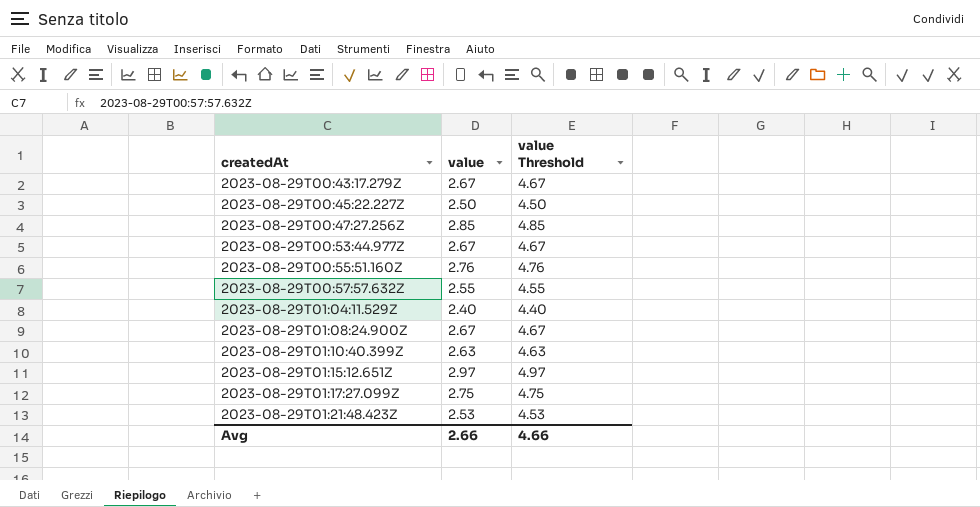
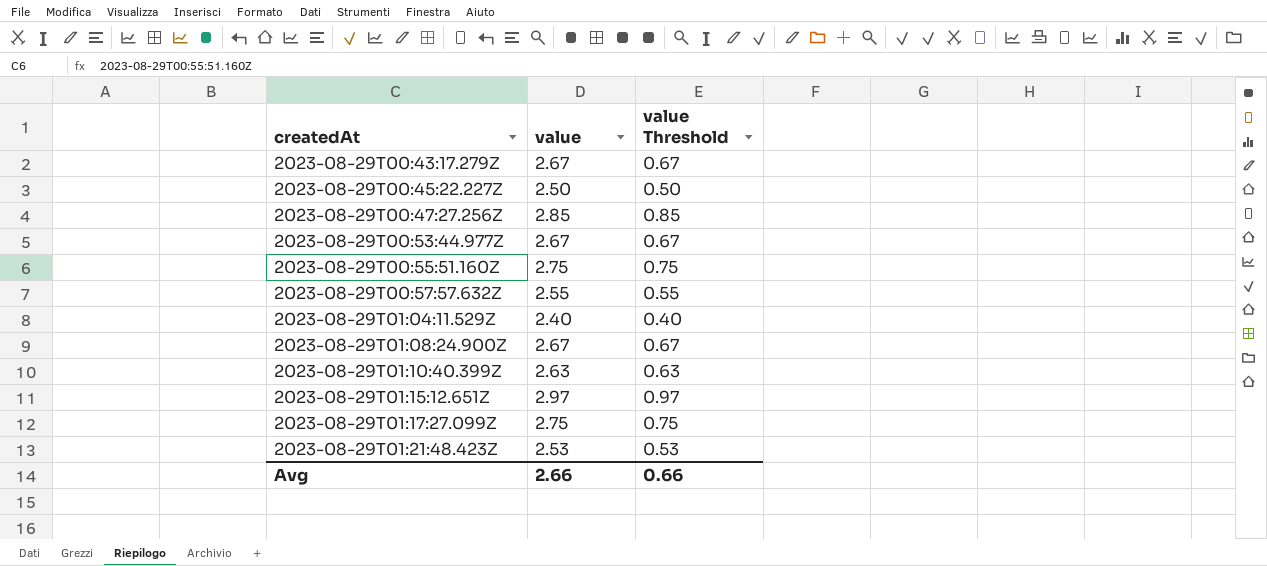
column value Threshold | formula: [value] + 2 -> [value] - 2
2023-08-29T00:55:51.160Z | value: 2.76 -> 2.75
Avg | value Threshold: 4.66 -> 0.66

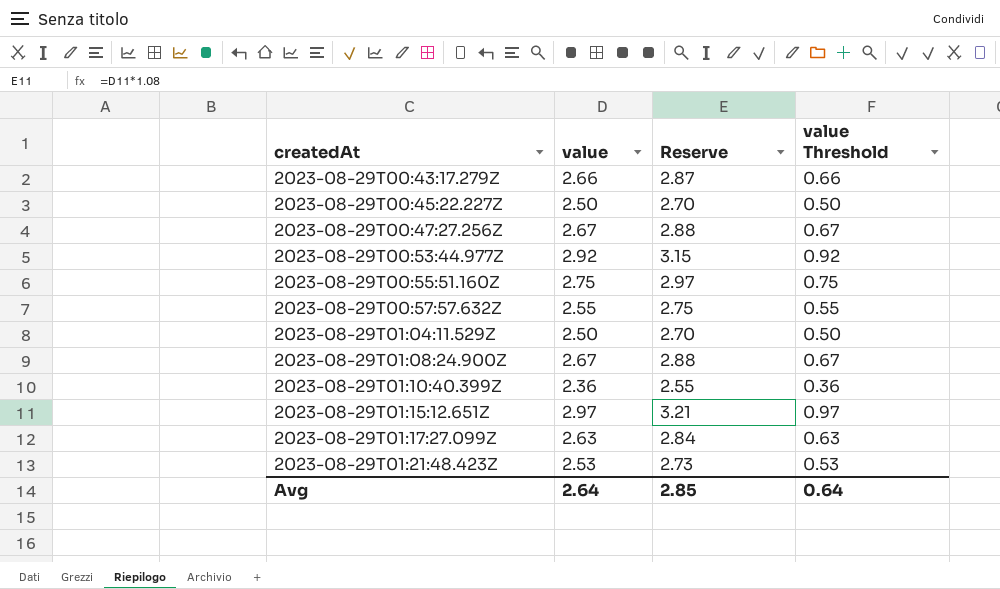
column Reserve | formula: none -> [value] * 1.08
2023-08-29T00:43:17.279Z | value: 2.67 -> 2.66
2023-08-29T00:43:17.279Z | value Threshold: 0.67 -> 0.66
2023-08-29T00:47:27.256Z | value: 2.85 -> 2.67
2023-08-29T00:47:27.256Z | value Threshold: 0.85 -> 0.67
2023-08-29T00:53:44.977Z | value: 2.67 -> 2.92
2023-08-29T00:53:44.977Z | value Threshold: 0.67 -> 0.92
2023-08-29T01:04:11.529Z | value: 2.40 -> 2.50
2023-08-29T01:04:11.529Z | value Threshold: 0.40 -> 0.50
2023-08-29T01:10:40.399Z | value: 2.63 -> 2.36
2023-08-29T01:10:40.399Z | value Threshold: 0.63 -> 0.36
2023-08-29T01:17:27.099Z | value: 2.75 -> 2.63
2023-08-29T01:17:27.099Z | value Threshold: 0.75 -> 0.63
Avg | value: 2.66 -> 2.64
Avg | value Threshold: 0.66 -> 0.64

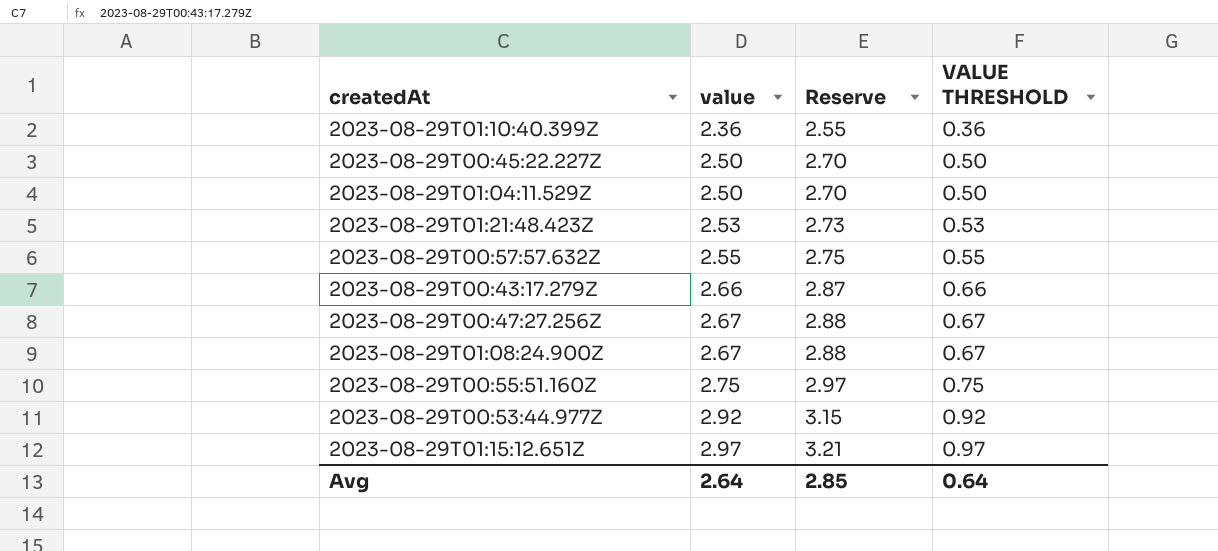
row order: createdAt ascending -> value ascending
column name: value Threshold -> VALUE THRESHOLD
row 2023-08-29T01:17:27.099Z: 2.63 | 2.84 | 0.63 -> none

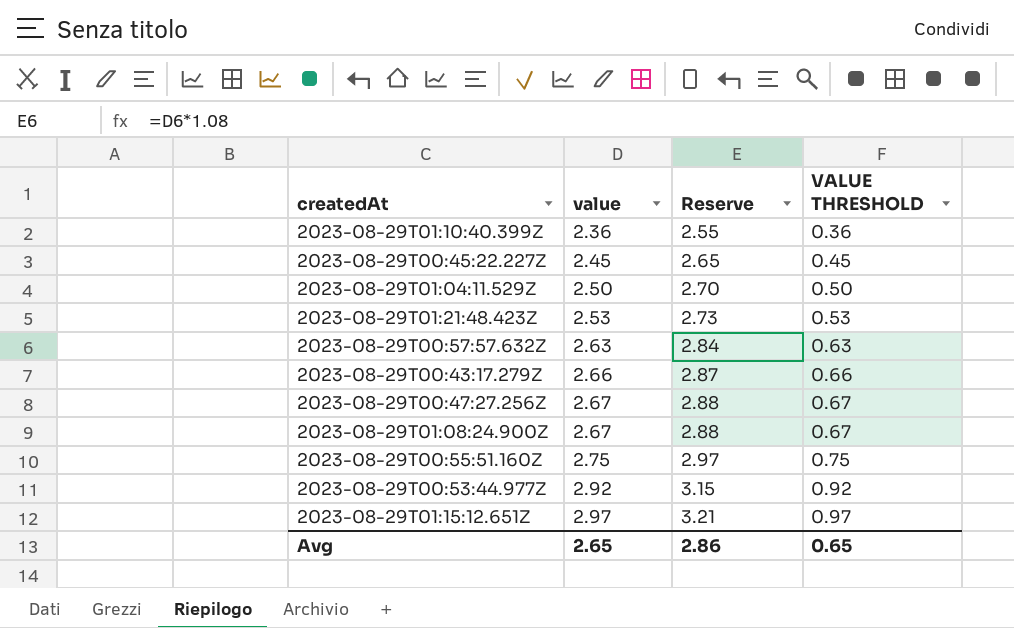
2023-08-29T00:45:22.227Z | value: 2.50 -> 2.45
2023-08-29T00:45:22.227Z | Reserve: 2.70 -> 2.65
2023-08-29T00:45:22.227Z | VALUE THRESHOLD: 0.50 -> 0.45
2023-08-29T00:57:57.632Z | value: 2.55 -> 2.63
2023-08-29T00:57:57.632Z | Reserve: 2.75 -> 2.84
2023-08-29T00:57:57.632Z | VALUE THRESHOLD: 0.55 -> 0.63
Avg | value: 2.64 -> 2.65
Avg | Reserve: 2.85 -> 2.86
Avg | VALUE THRESHOLD: 0.64 -> 0.65

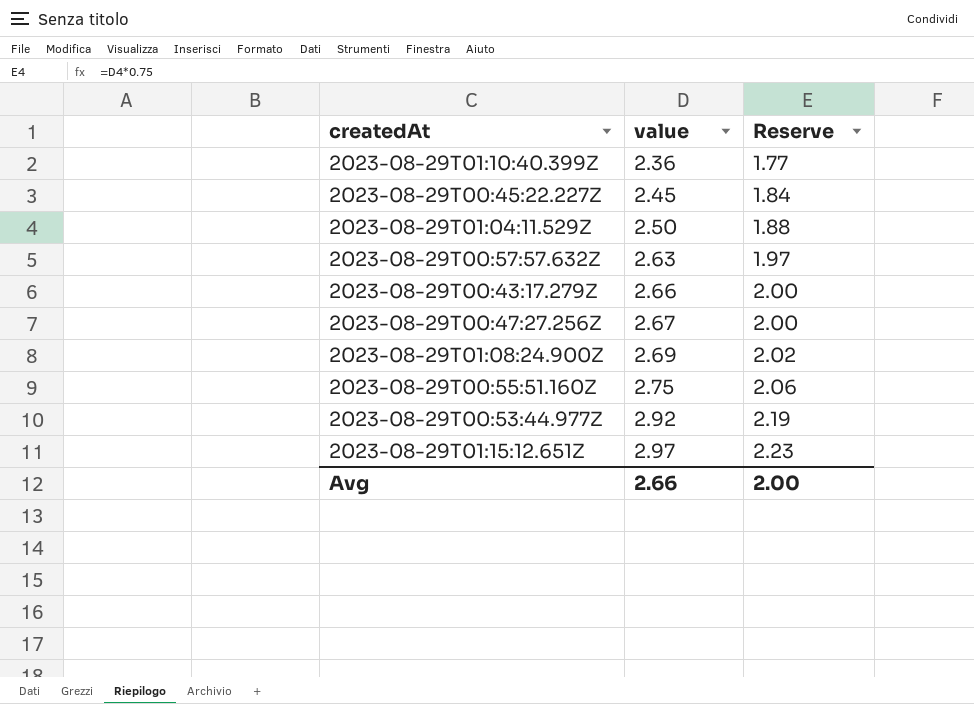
column VALUE THRESHOLD | formula: [value] - 2 -> none
column Reserve | formula: [value] * 1.08 -> [value] * 0.75
row 2023-08-29T01:21:48.423Z: 2.53 | 2.73 | 0.53 -> none
2023-08-29T01:08:24.900Z | value: 2.67 -> 2.69
Avg | value: 2.65 -> 2.66
Avg | Reserve: 2.86 -> 2.00

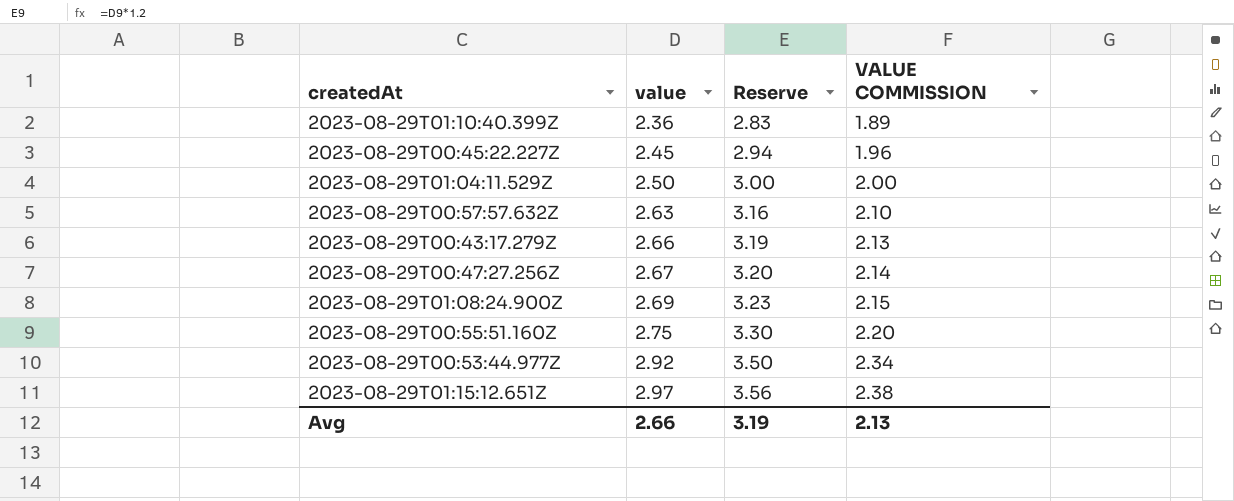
column Reserve | formula: [value] * 0.75 -> [value] * 1.2
column VALUE COMMISSION | formula: none -> [value] * 0.8
Avg | Reserve: 2.00 -> 3.19

